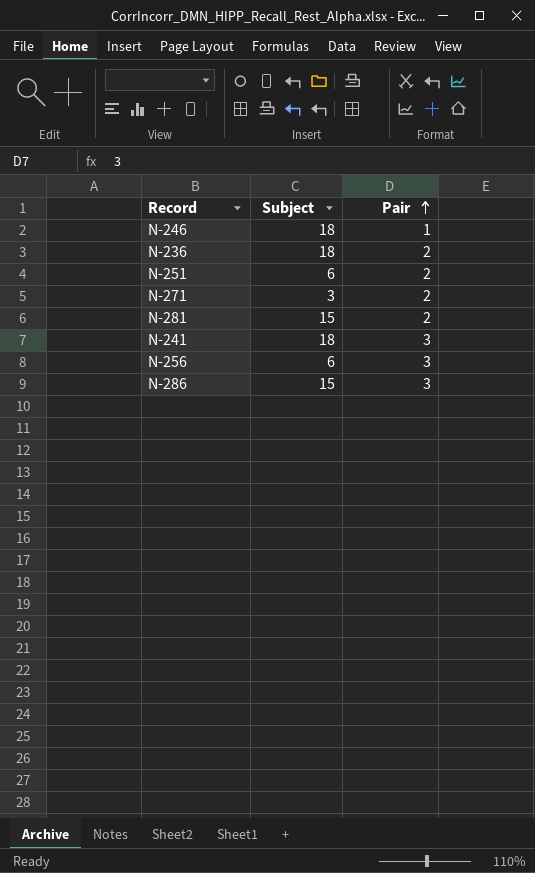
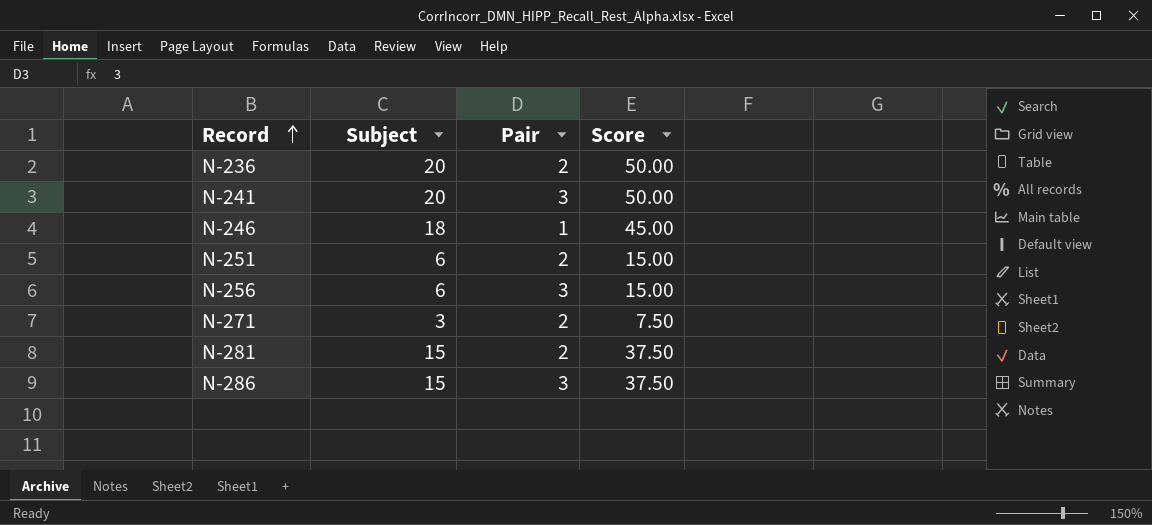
row order: Pair ascending -> Record ascending
column Score | formula: none -> [Subject] * 2.5
N-236 | Subject: 18 -> 20
N-241 | Subject: 18 -> 20

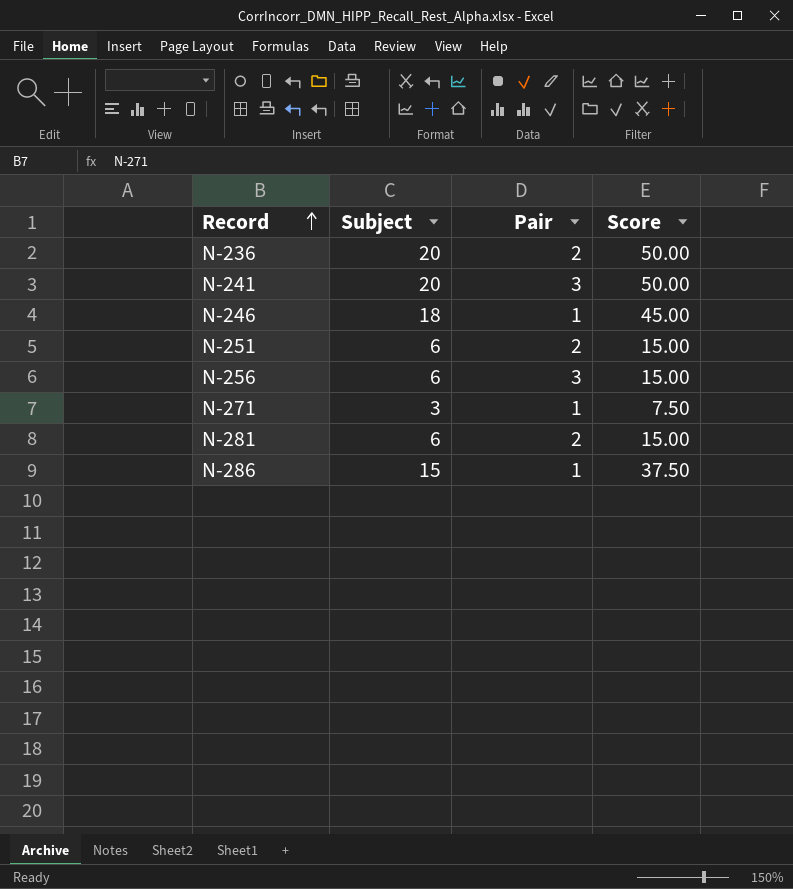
N-271 | Pair: 2 -> 1
N-281 | Subject: 15 -> 6
N-281 | Score: 37.50 -> 15.00
N-286 | Pair: 3 -> 1

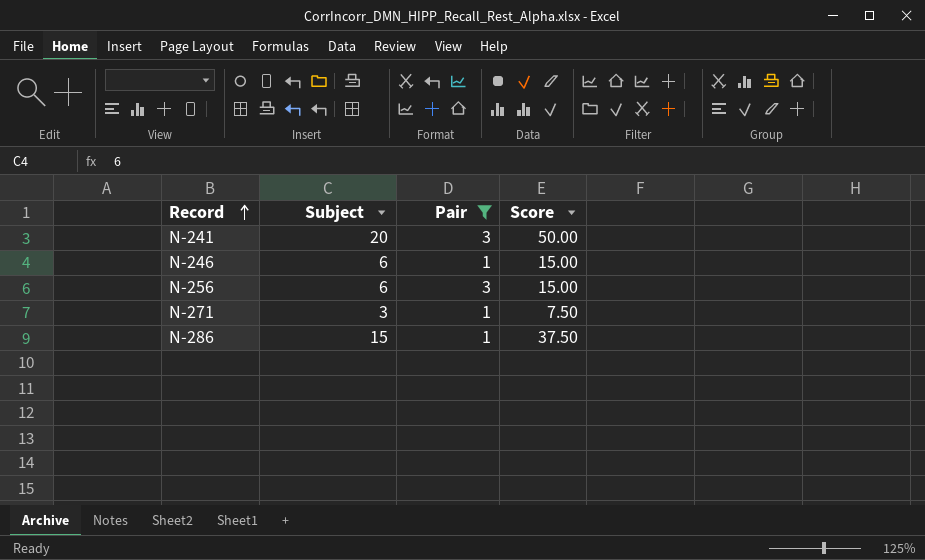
filter: none -> Pair != 2
N-246 | Subject: 18 -> 6
N-246 | Score: 45.00 -> 15.00

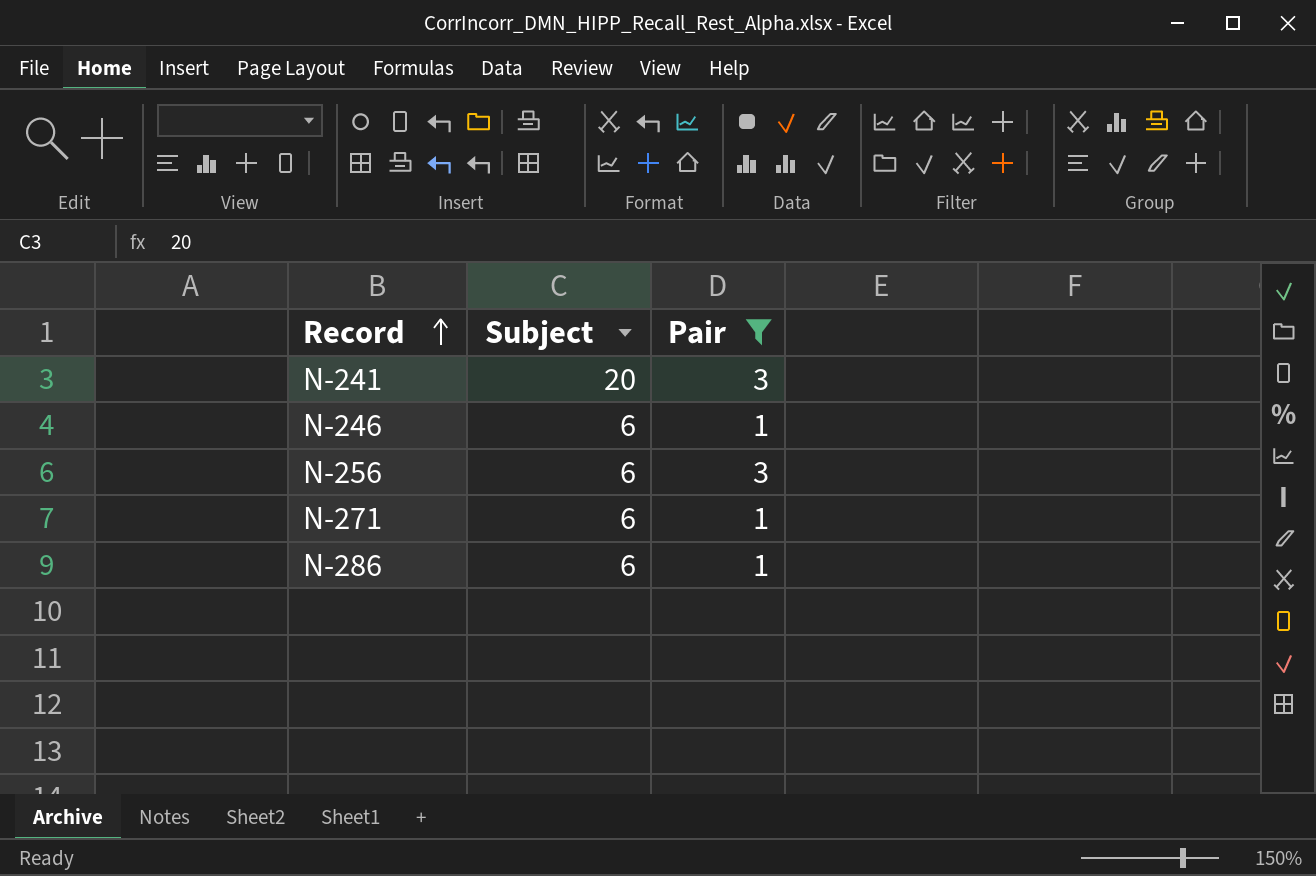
column Score | formula: [Subject] * 2.5 -> none
N-271 | Subject: 3 -> 6
N-286 | Subject: 15 -> 6

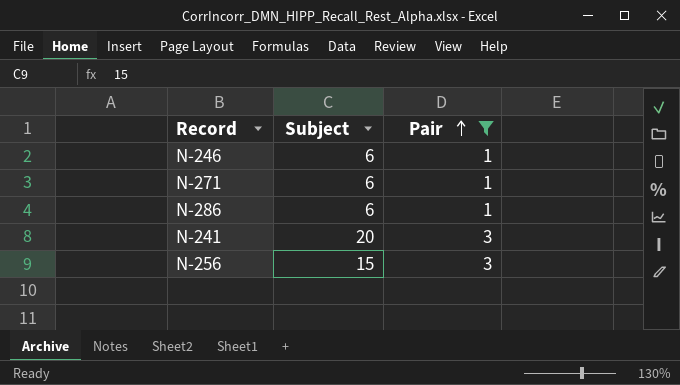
row order: Record ascending -> Pair ascending
N-256 | Subject: 6 -> 15

